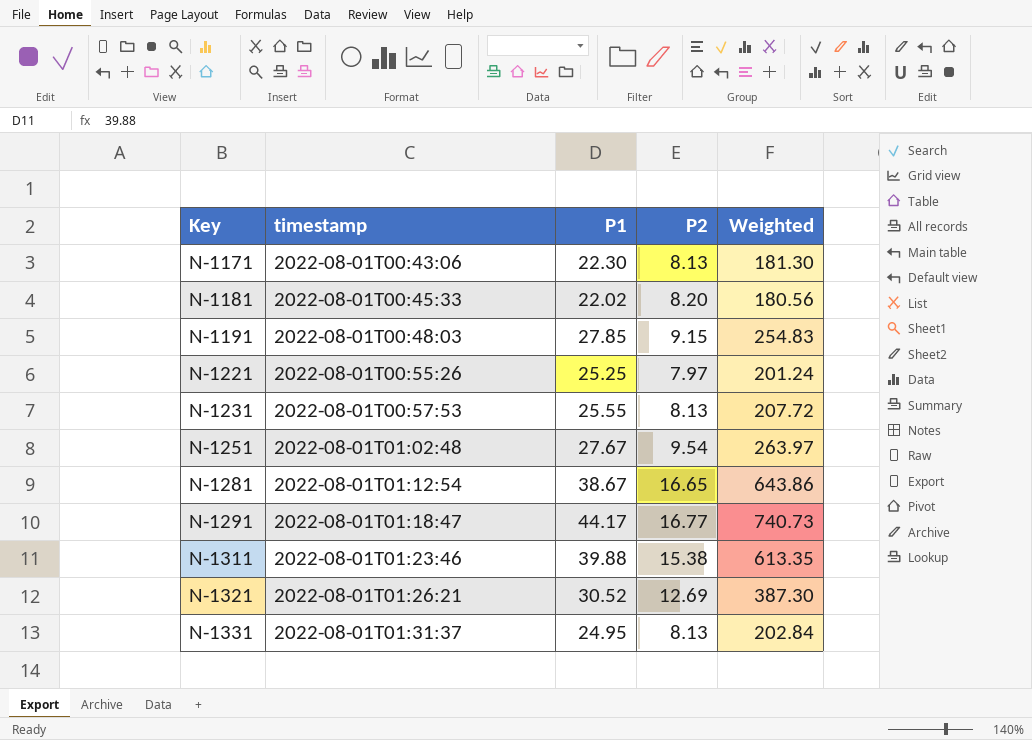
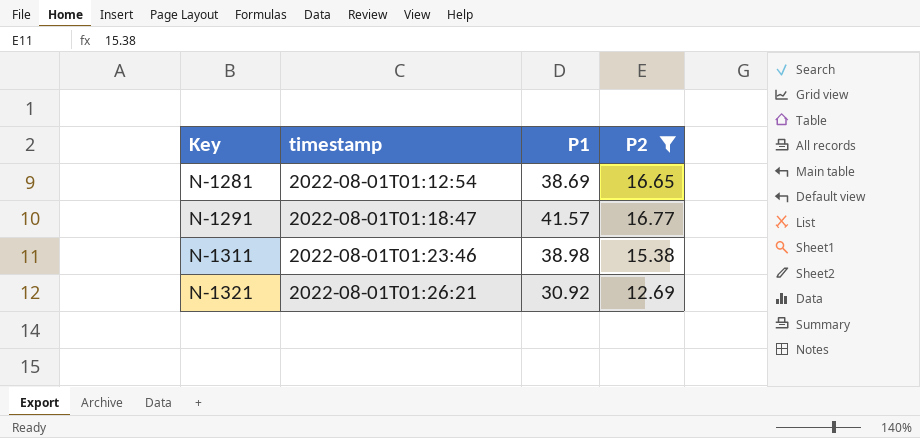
filter: none -> P2 >= 12.69
column Weighted | formula: [P1] * [P2] -> none
N-1281 | P1: 38.67 -> 38.69
N-1291 | P1: 44.17 -> 41.57
N-1311 | P1: 39.88 -> 38.98
N-1321 | P1: 30.52 -> 30.92

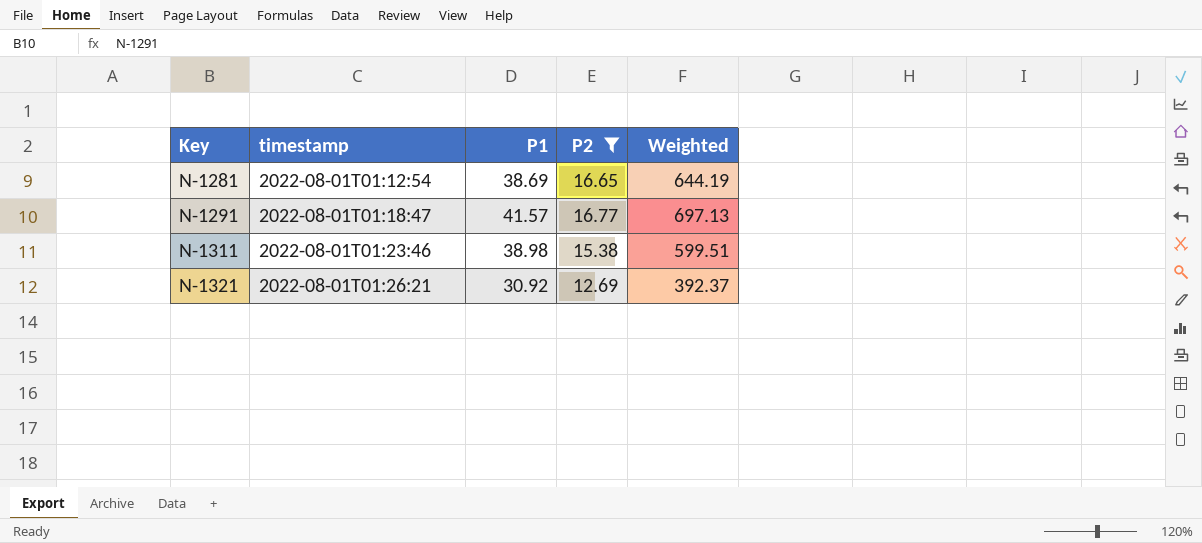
column Weighted | formula: none -> [P1] * [P2]

